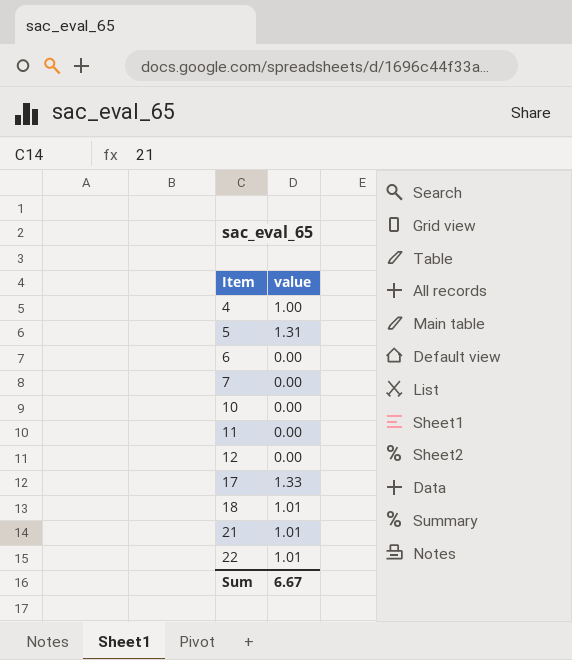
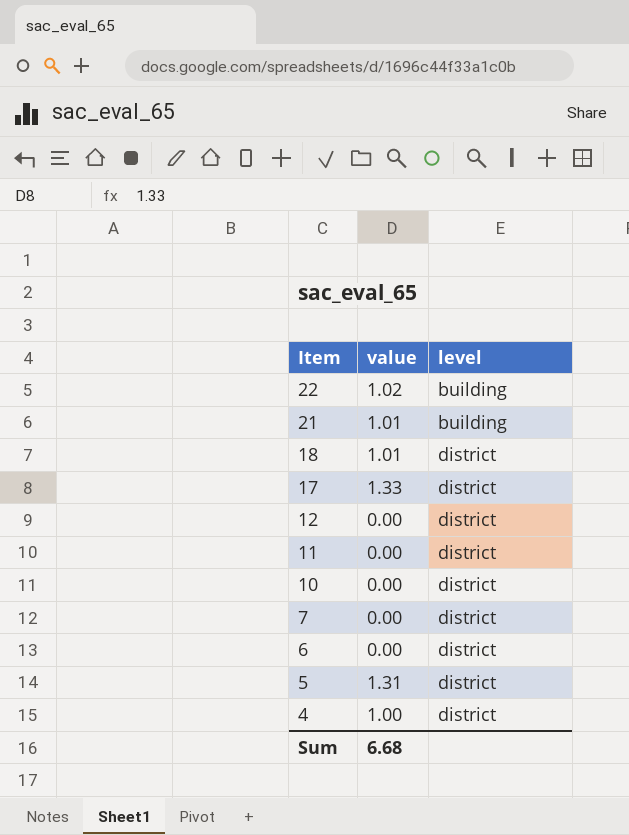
row order: Item ascending -> Item descending
column level | position: none -> 3
22 | value: 1.01 -> 1.02
Sum | value: 6.67 -> 6.68

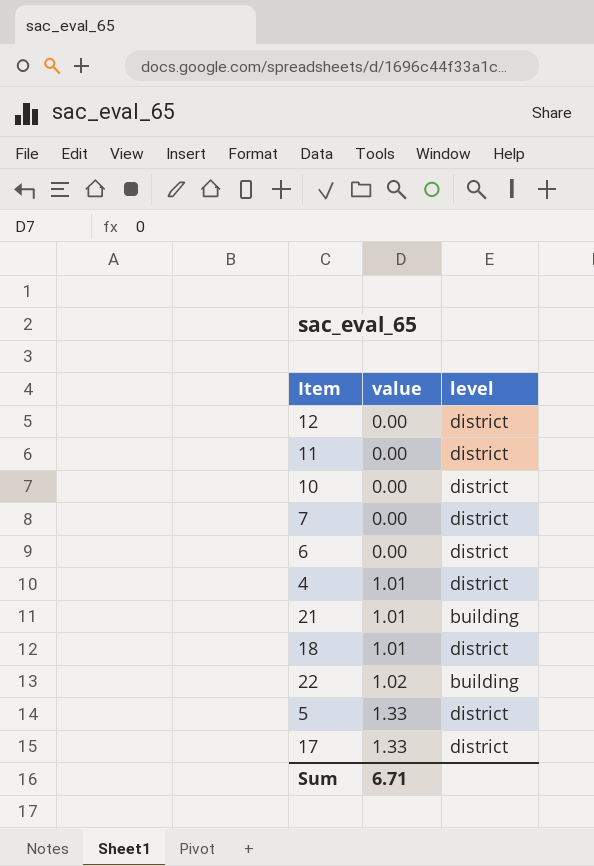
row order: Item descending -> value ascending
4 | value: 1.00 -> 1.01
5 | value: 1.31 -> 1.33
Sum | value: 6.68 -> 6.71

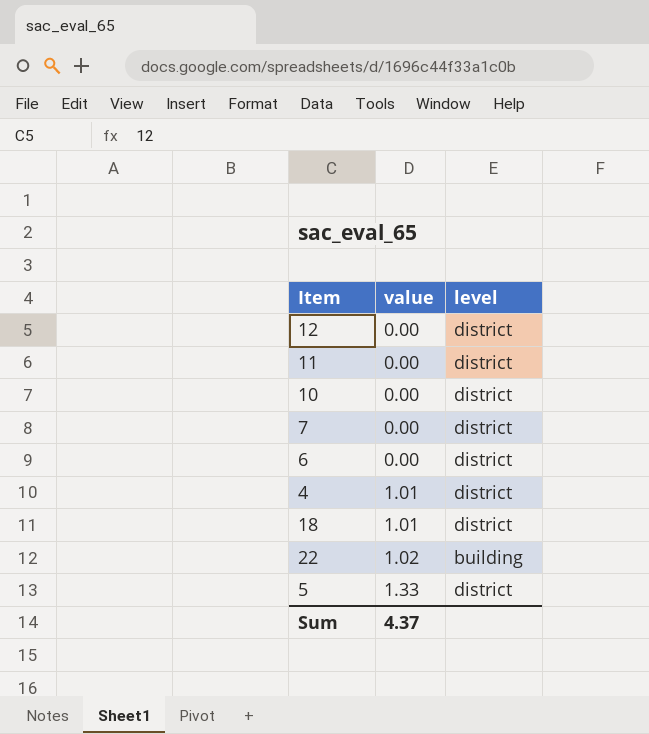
row 21: 1.01 | building -> none
row 17: 1.33 | district -> none
Sum | value: 6.71 -> 4.37

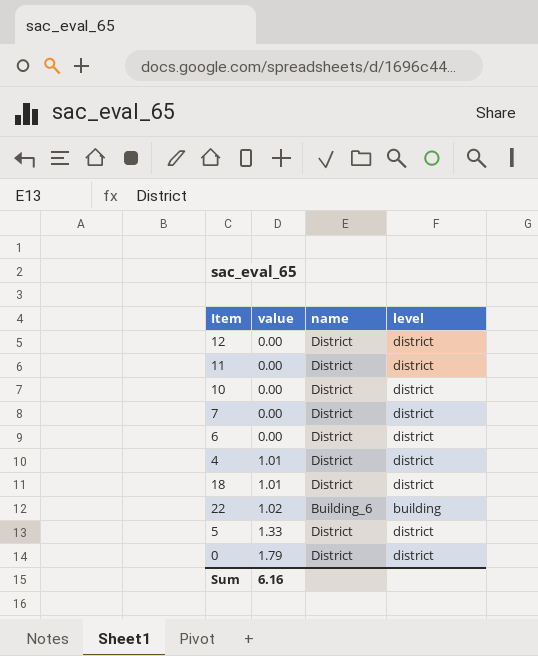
column name | position: none -> 3
row 0: none -> 1.79 | District | district
Sum | value: 4.37 -> 6.16

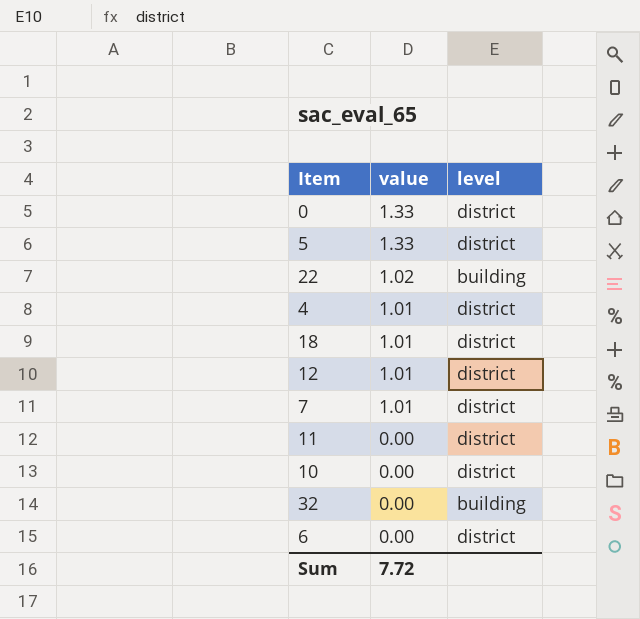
row order: value ascending -> value descending
column name | position: 3 -> none
0 | value: 1.79 -> 1.33
12 | value: 0.00 -> 1.01
7 | value: 0.00 -> 1.01
row 32: none -> 0.00 | building
Sum | value: 6.16 -> 7.72

